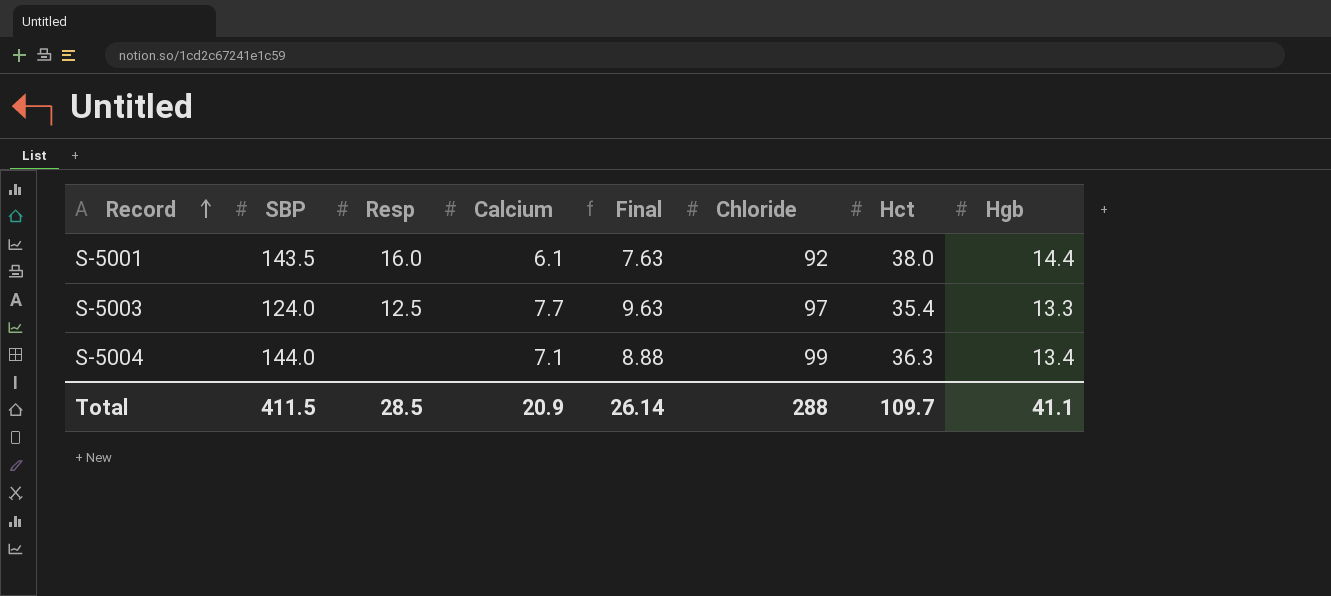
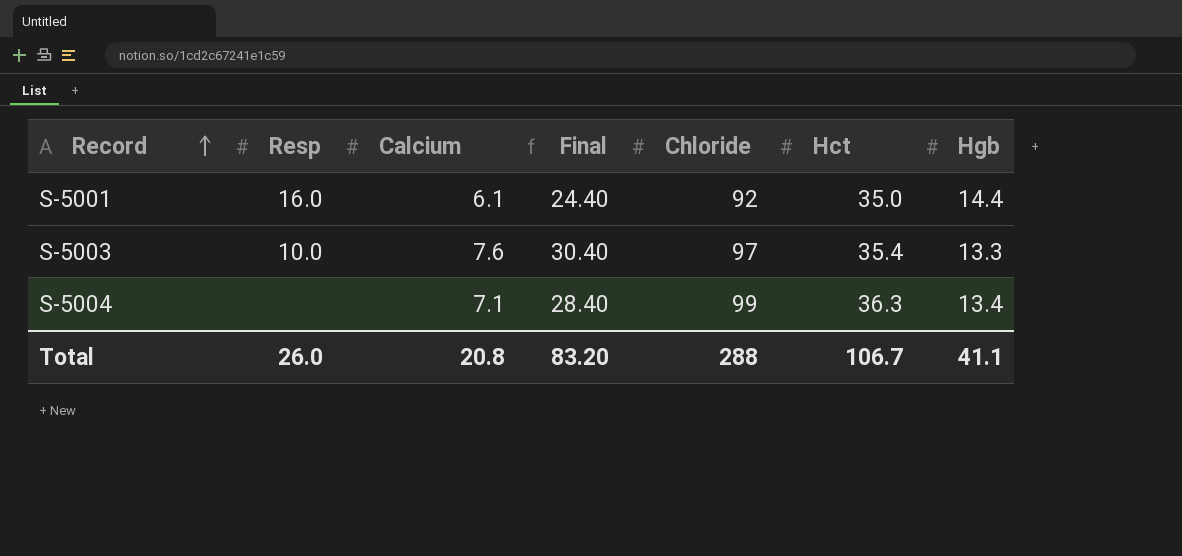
column SBP | position: 2 -> none
column Final | formula: [Calcium] * 1.25 -> [Calcium] * 4
S-5001 | Hct: 38.0 -> 35.0
S-5003 | Resp: 12.5 -> 10.0
S-5003 | Calcium: 7.7 -> 7.6
Total | Resp: 28.5 -> 26.0
Total | Calcium: 20.9 -> 20.8
Total | Final: 26.14 -> 83.20
Total | Hct: 109.7 -> 106.7

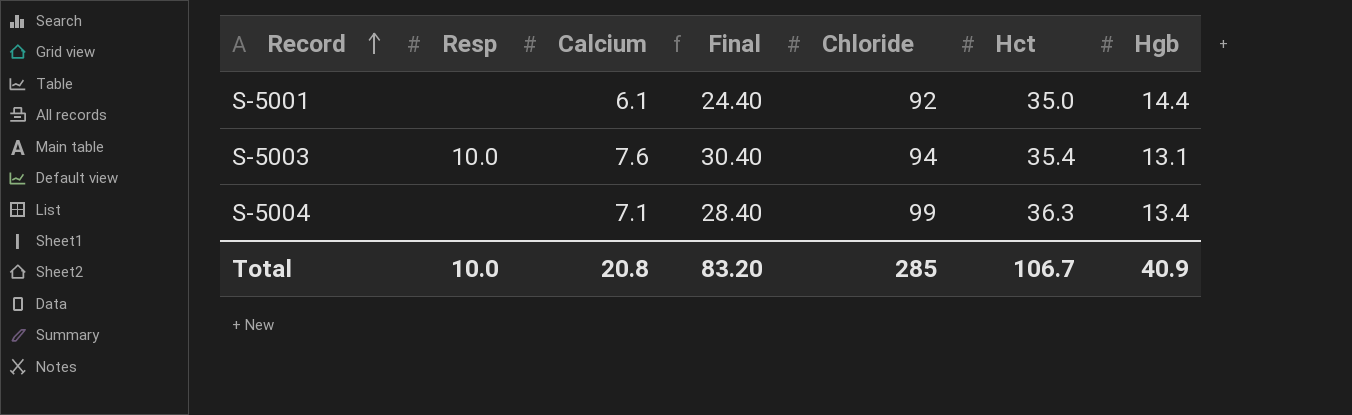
S-5001 | Resp: 16.0 -> none
S-5003 | Chloride: 97 -> 94
S-5003 | Hgb: 13.3 -> 13.1
Total | Resp: 26.0 -> 10.0
Total | Chloride: 288 -> 285
Total | Hgb: 41.1 -> 40.9

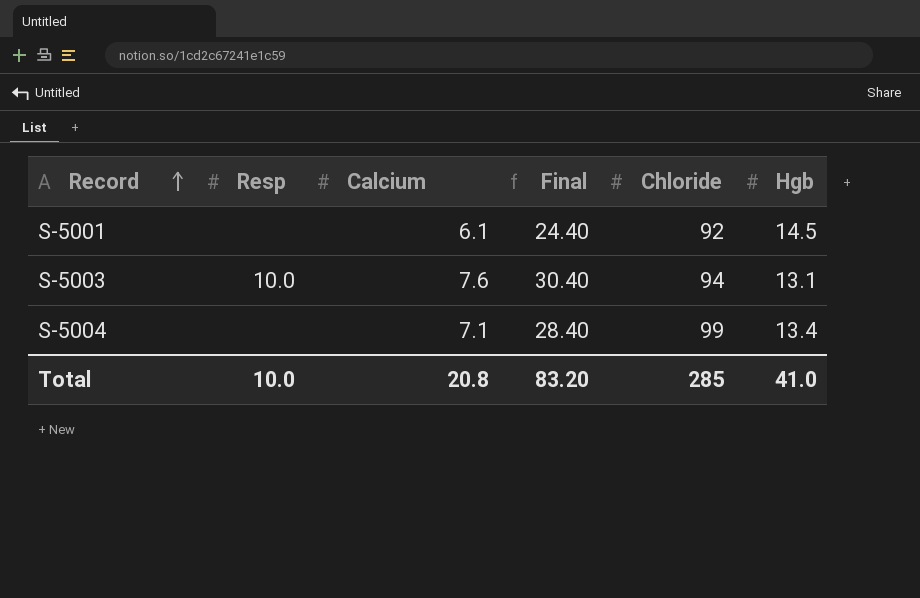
column Hct | position: 6 -> none
S-5001 | Hgb: 14.4 -> 14.5
Total | Hgb: 40.9 -> 41.0

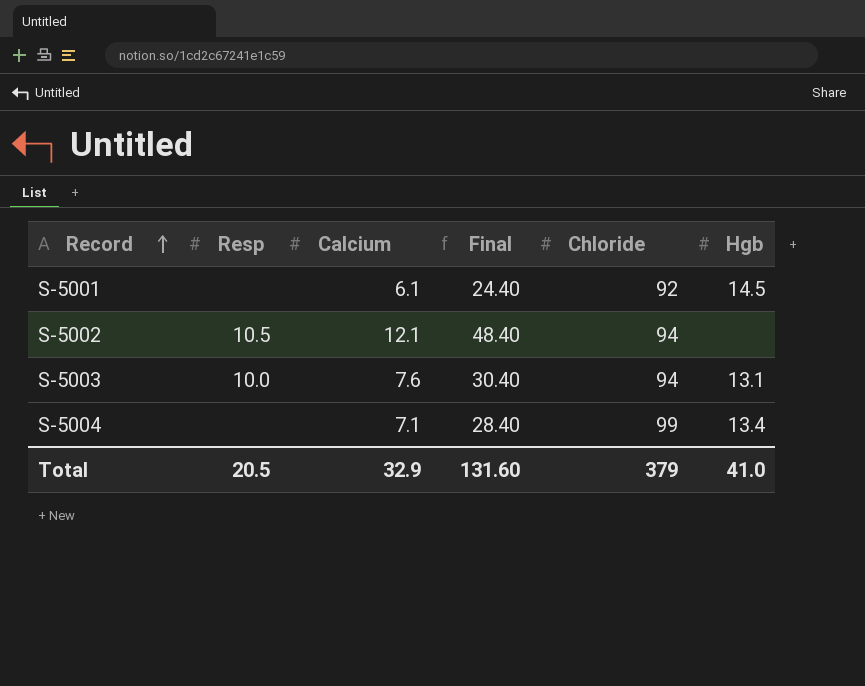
row S-5002: none -> 10.5 | 12.1 | 48.40 | 94 | none
Total | Resp: 10.0 -> 20.5
Total | Calcium: 20.8 -> 32.9
Total | Final: 83.20 -> 131.60
Total | Chloride: 285 -> 379

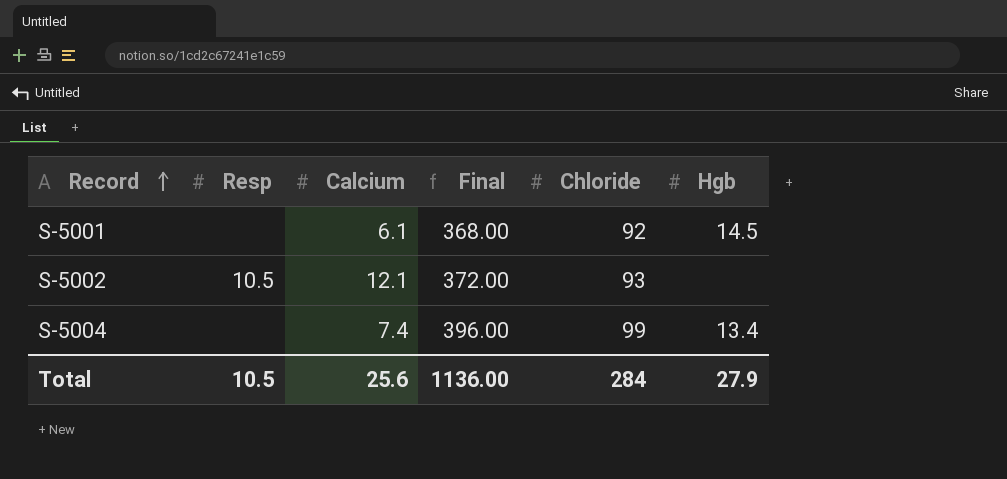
column Final | formula: [Calcium] * 4 -> [Chloride] * 4
row S-5003: 10.0 | 7.6 | 30.40 | 94 | 13.1 -> none
S-5002 | Chloride: 94 -> 93
S-5004 | Calcium: 7.1 -> 7.4
Total | Resp: 20.5 -> 10.5
Total | Calcium: 32.9 -> 25.6
Total | Final: 131.60 -> 1136.00
Total | Chloride: 379 -> 284
Total | Hgb: 41.0 -> 27.9

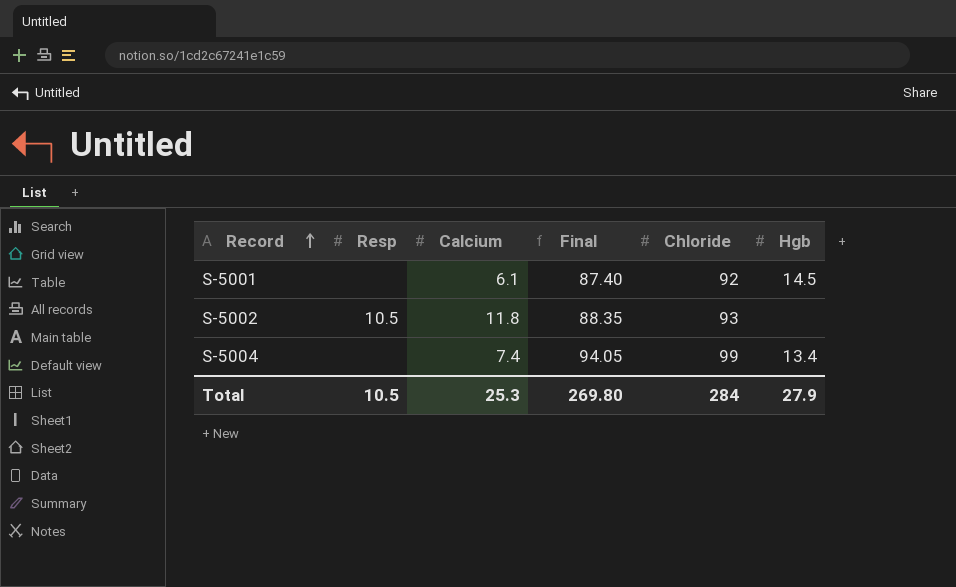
column Final | formula: [Chloride] * 4 -> [Chloride] * 0.95
S-5002 | Calcium: 12.1 -> 11.8
Total | Calcium: 25.6 -> 25.3
Total | Final: 1136.00 -> 269.80

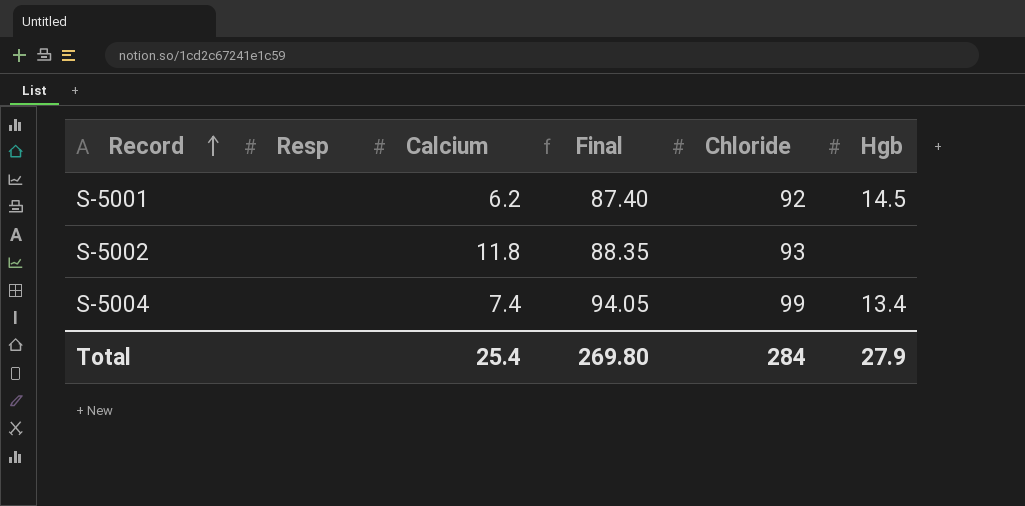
S-5001 | Calcium: 6.1 -> 6.2
S-5002 | Resp: 10.5 -> none
Total | Resp: 10.5 -> none
Total | Calcium: 25.3 -> 25.4

